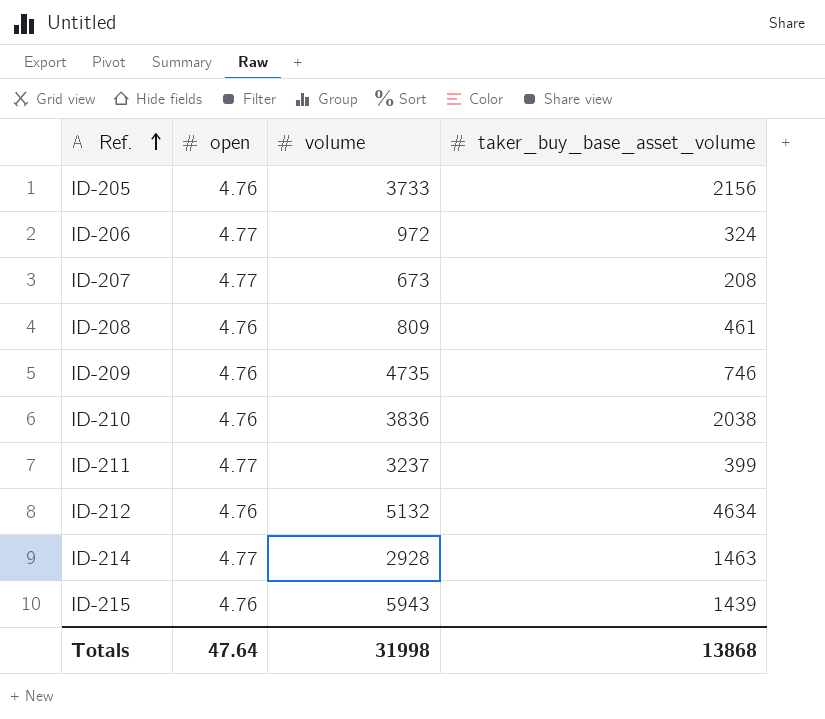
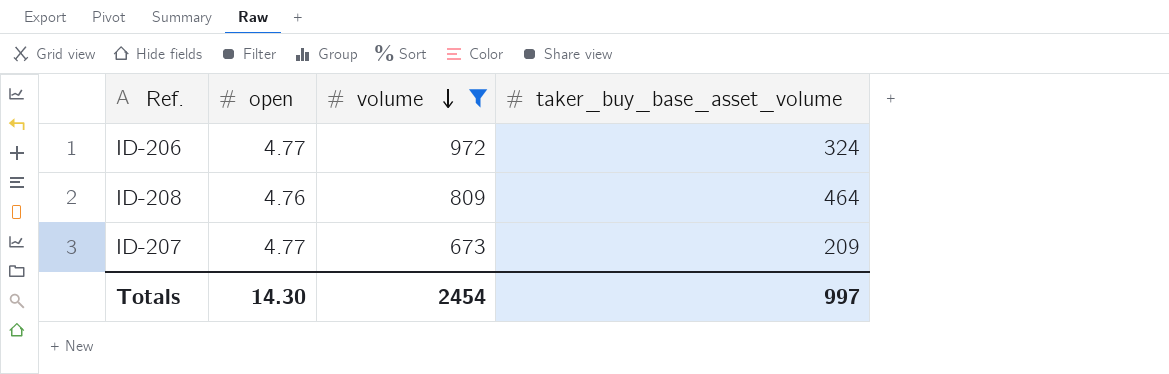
filter: none -> volume <= 972
row order: Ref. ascending -> volume descending
ID-208 | taker_buy_base_asset_volume: 461 -> 464
ID-207 | taker_buy_base_asset_volume: 208 -> 209
Totals | open: 47.64 -> 14.30
Totals | volume: 31998 -> 2454
Totals | taker_buy_base_asset_volume: 13868 -> 997

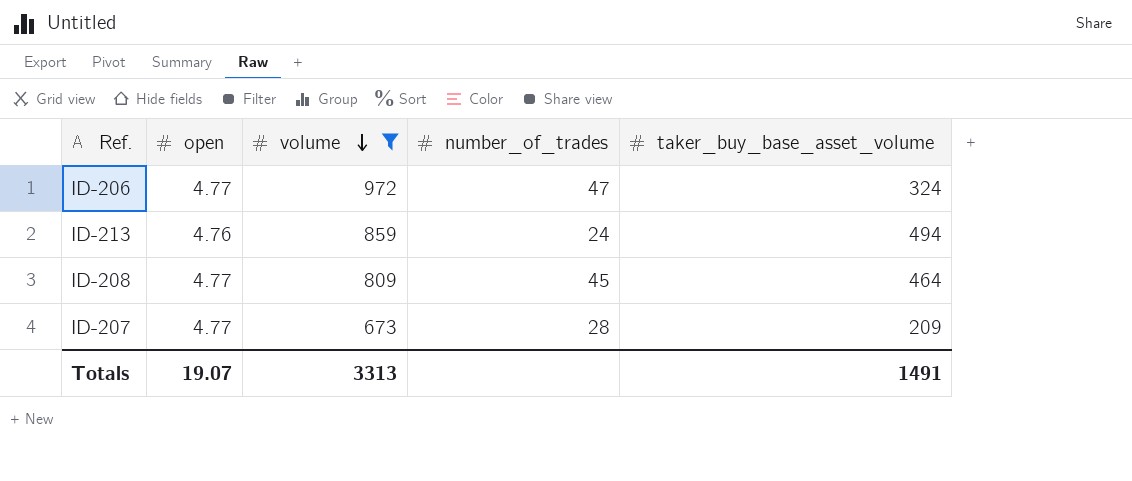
column number_of_trades | position: none -> 4
row ID-213: none -> 4.76 | 859 | 24 | 494
ID-208 | open: 4.76 -> 4.77
Totals | open: 14.30 -> 19.07
Totals | volume: 2454 -> 3313
Totals | taker_buy_base_asset_volume: 997 -> 1491

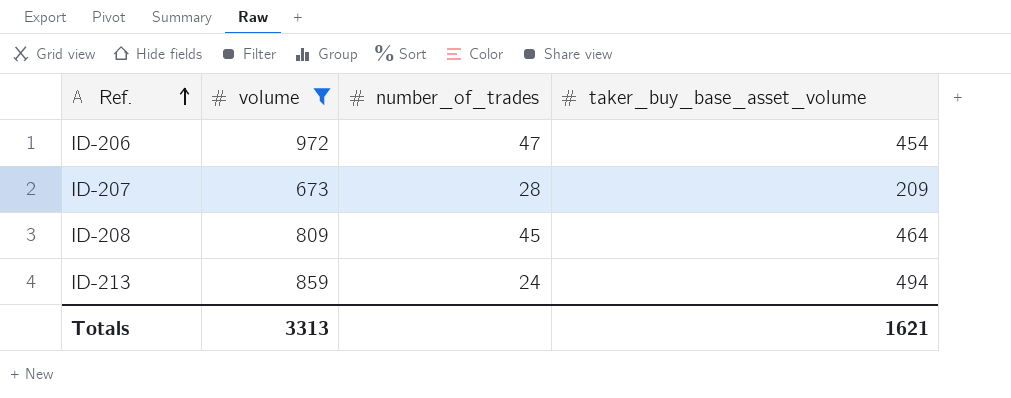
row order: volume descending -> Ref. ascending
column open | position: 2 -> none
ID-206 | taker_buy_base_asset_volume: 324 -> 454
Totals | taker_buy_base_asset_volume: 1491 -> 1621

